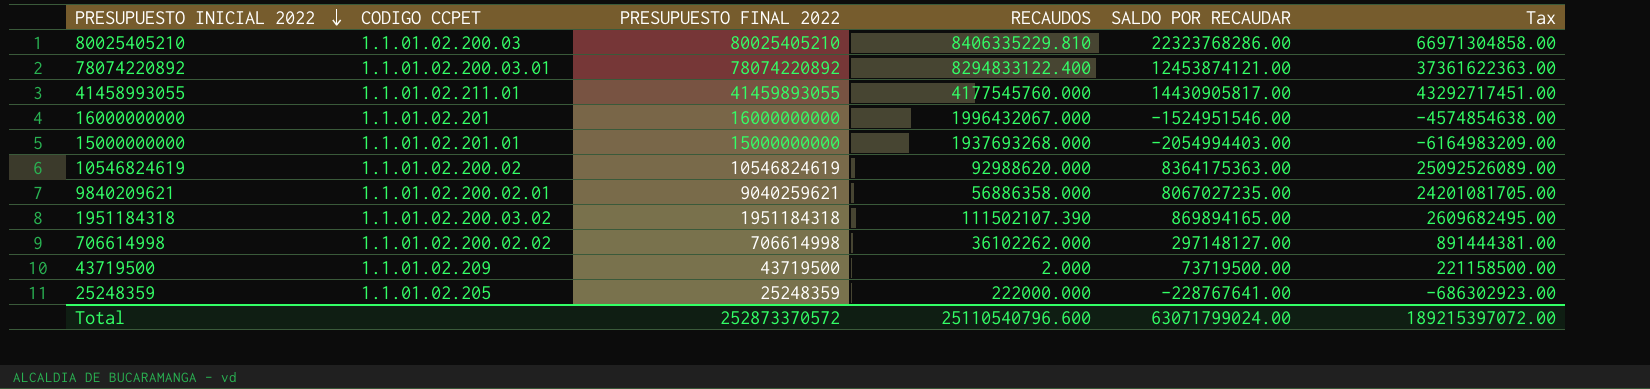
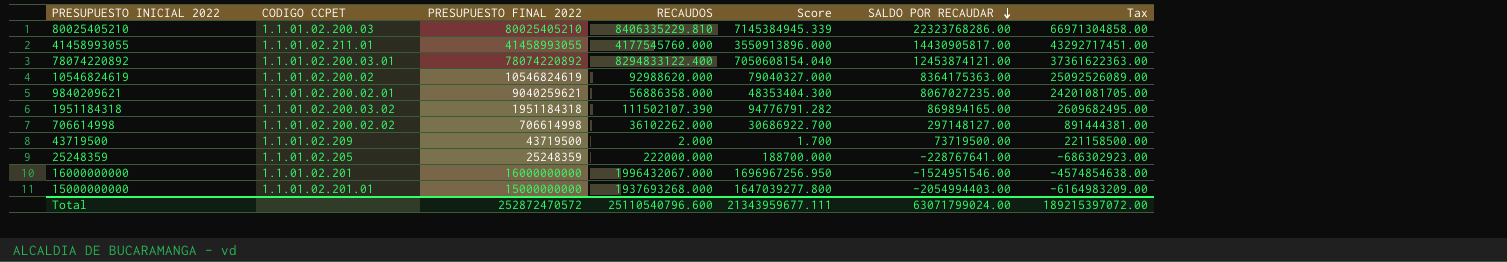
row order: PRESUPUESTO INICIAL 2022 descending -> SALDO POR RECAUDAR descending
column Score | formula: none -> [RECAUDOS] * 0.85
41458993055 | PRESUPUESTO FINAL 2022: 41459893055 -> 41458993055
Total | PRESUPUESTO FINAL 2022: 252873370572 -> 252872470572

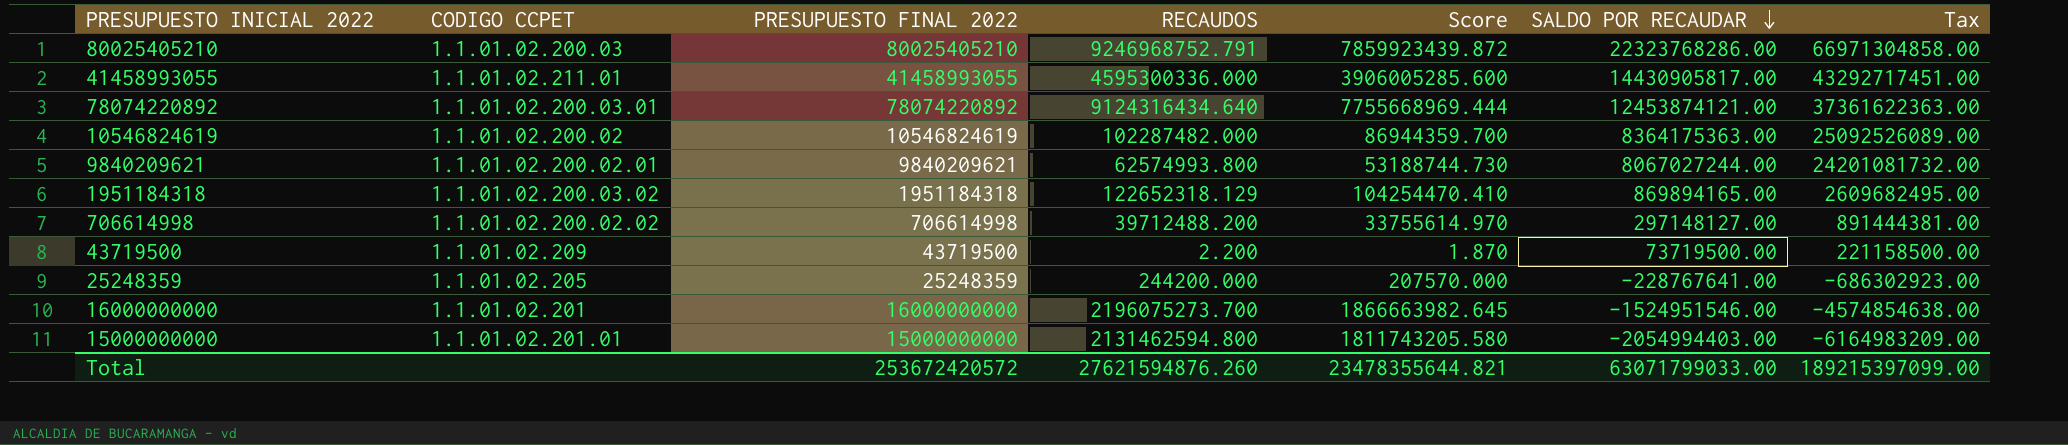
80025405210 | RECAUDOS: 8406335229.810 -> 9246968752.791
80025405210 | Score: 7145384945.339 -> 7859923439.872
41458993055 | RECAUDOS: 4177545760.000 -> 4595300336.000
41458993055 | Score: 3550913896.000 -> 3906005285.600
78074220892 | RECAUDOS: 8294833122.400 -> 9124316434.640
78074220892 | Score: 7050608154.040 -> 7755668969.444
10546824619 | RECAUDOS: 92988620.000 -> 102287482.000
10546824619 | Score: 79040327.000 -> 86944359.700
9840209621 | PRESUPUESTO FINAL 2022: 9040259621 -> 9840209621
9840209621 | RECAUDOS: 56886358.000 -> 62574993.800
9840209621 | Score: 48353404.300 -> 53188744.730
9840209621 | SALDO POR RECAUDAR: 8067027235.00 -> 8067027244.00
9840209621 | Tax: 24201081705.00 -> 24201081732.00
1951184318 | RECAUDOS: 111502107.390 -> 122652318.129
1951184318 | Score: 94776791.282 -> 104254470.410
706614998 | RECAUDOS: 36102262.000 -> 39712488.200
706614998 | Score: 30686922.700 -> 33755614.970
43719500 | RECAUDOS: 2.000 -> 2.200
43719500 | Score: 1.700 -> 1.870
25248359 | RECAUDOS: 222000.000 -> 244200.000
25248359 | Score: 188700.000 -> 207570.000
16000000000 | RECAUDOS: 1996432067.000 -> 2196075273.700
16000000000 | Score: 1696967256.950 -> 1866663982.645
15000000000 | RECAUDOS: 1937693268.000 -> 2131462594.800
15000000000 | Score: 1647039277.800 -> 1811743205.580
Total | PRESUPUESTO FINAL 2022: 252872470572 -> 253672420572
Total | RECAUDOS: 25110540796.600 -> 27621594876.260
Total | Score: 21343959677.111 -> 23478355644.821
Total | SALDO POR RECAUDAR: 63071799024.00 -> 63071799033.00
Total | Tax: 189215397072.00 -> 189215397099.00

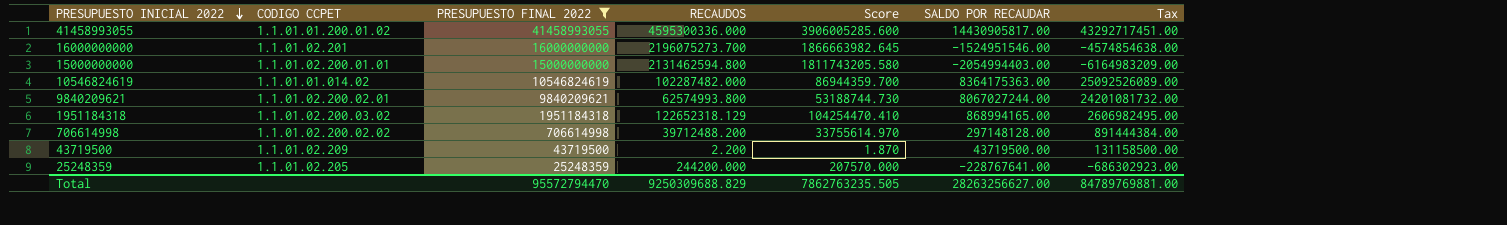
filter: none -> PRESUPUESTO FINAL 2022 <= 41458993055
row order: SALDO POR RECAUDAR descending -> PRESUPUESTO INICIAL 2022 descending
41458993055 | CODIGO CCPET: 1.1.01.02.211.01 -> 1.1.01.01.200.01.02
15000000000 | CODIGO CCPET: 1.1.01.02.201.01 -> 1.1.01.02.200.01.01
10546824619 | CODIGO CCPET: 1.1.01.02.200.02 -> 1.1.01.01.014.02
1951184318 | SALDO POR RECAUDAR: 869894165.00 -> 868994165.00
1951184318 | Tax: 2609682495.00 -> 2606982495.00
706614998 | SALDO POR RECAUDAR: 297148127.00 -> 297148128.00
706614998 | Tax: 891444381.00 -> 891444384.00
43719500 | SALDO POR RECAUDAR: 73719500.00 -> 43719500.00
43719500 | Tax: 221158500.00 -> 131158500.00
Total | PRESUPUESTO FINAL 2022: 253672420572 -> 95572794470
Total | RECAUDOS: 27621594876.260 -> 9250309688.829
Total | Score: 23478355644.821 -> 7862763235.505
Total | SALDO POR RECAUDAR: 63071799033.00 -> 28263256627.00
Total | Tax: 189215397099.00 -> 84789769881.00

